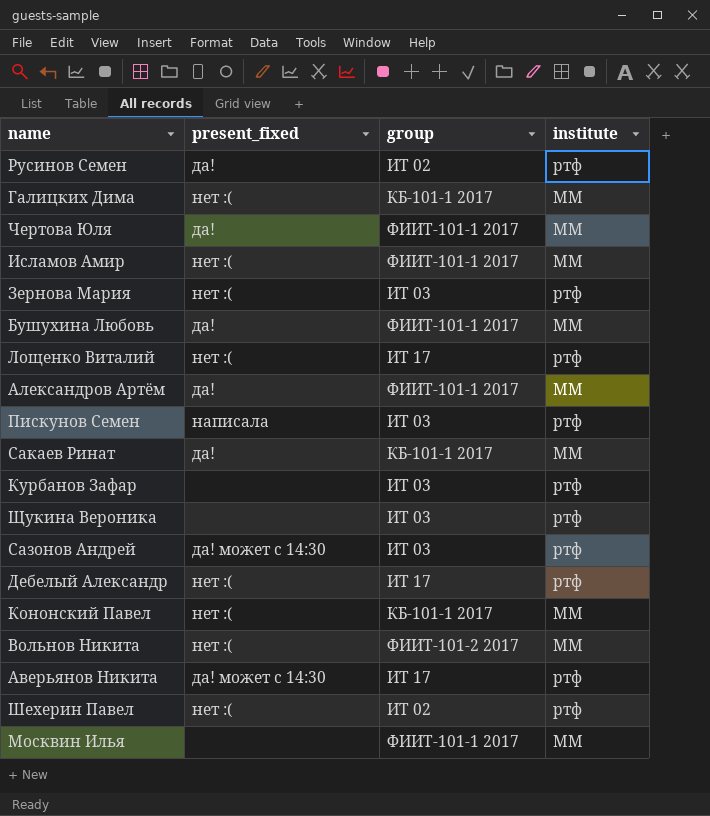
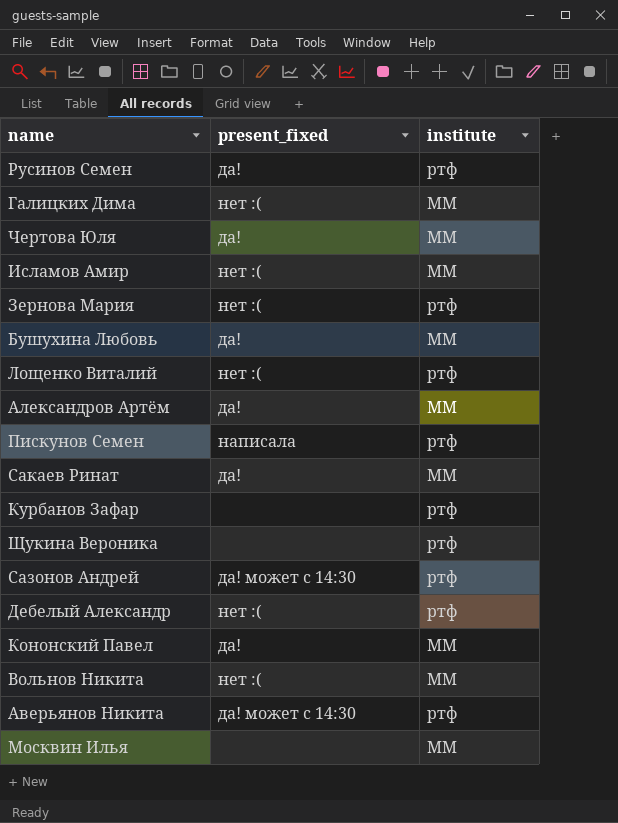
column group | position: 3 -> none
row Шехерин Павел: нет :( | ИТ 02 | ртф -> none
Кононский Павел | present_fixed: нет :( -> да!

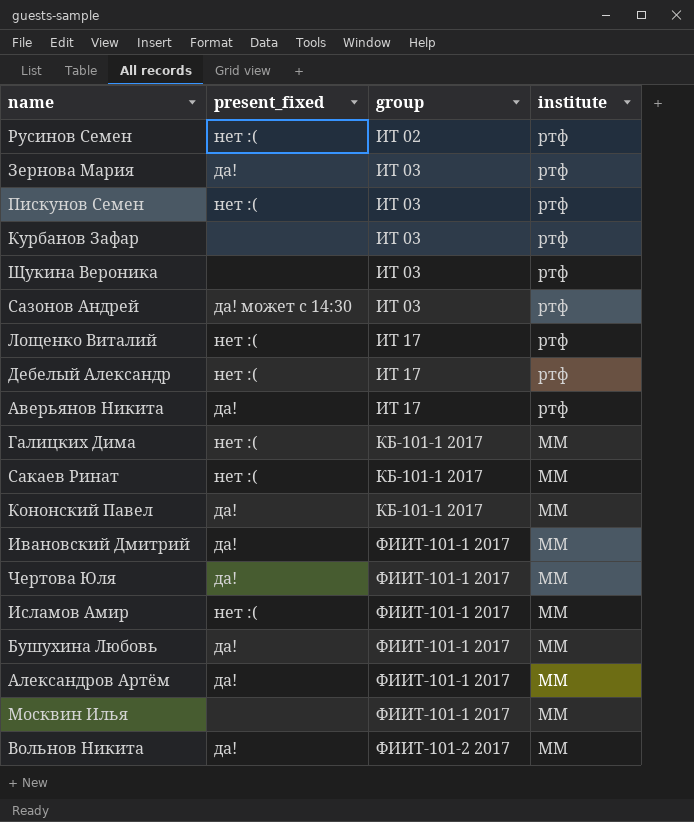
row order: none -> group ascending
column group | position: none -> 3
Русинов Семен | present_fixed: да! -> нет :(
Зернова Мария | present_fixed: нет :( -> да!
Пискунов Семен | present_fixed: написала -> нет :(
Аверьянов Никита | present_fixed: да! может с 14:30 -> да!
Сакаев Ринат | present_fixed: да! -> нет :(
row Ивановский Дмитрий: none -> да! | ФИИТ-101-1 2017 | ММ
Вольнов Никита | present_fixed: нет :( -> да!

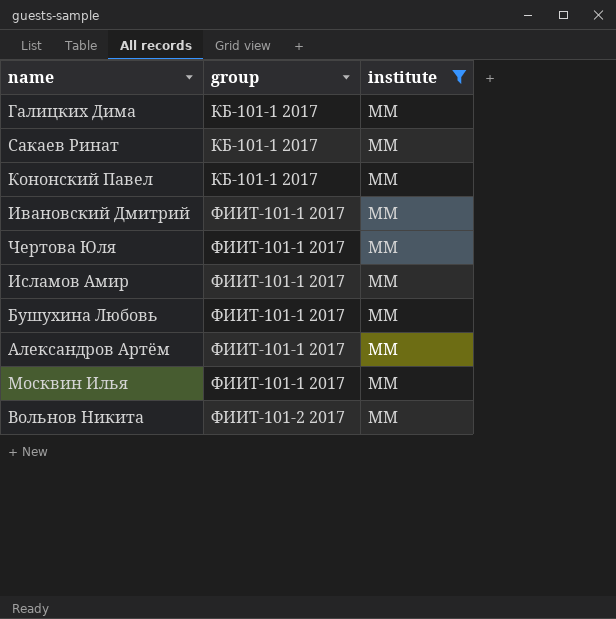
filter: none -> institute = ММ
column present_fixed | position: 2 -> none

